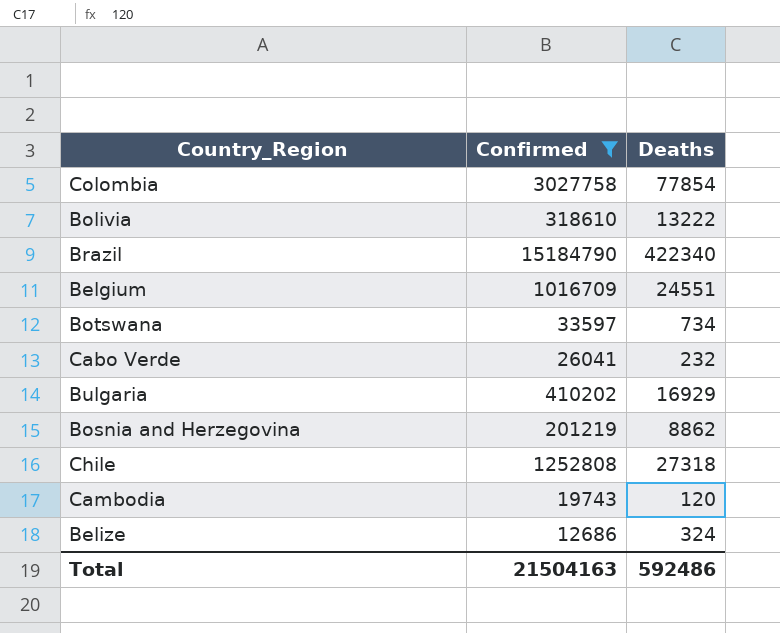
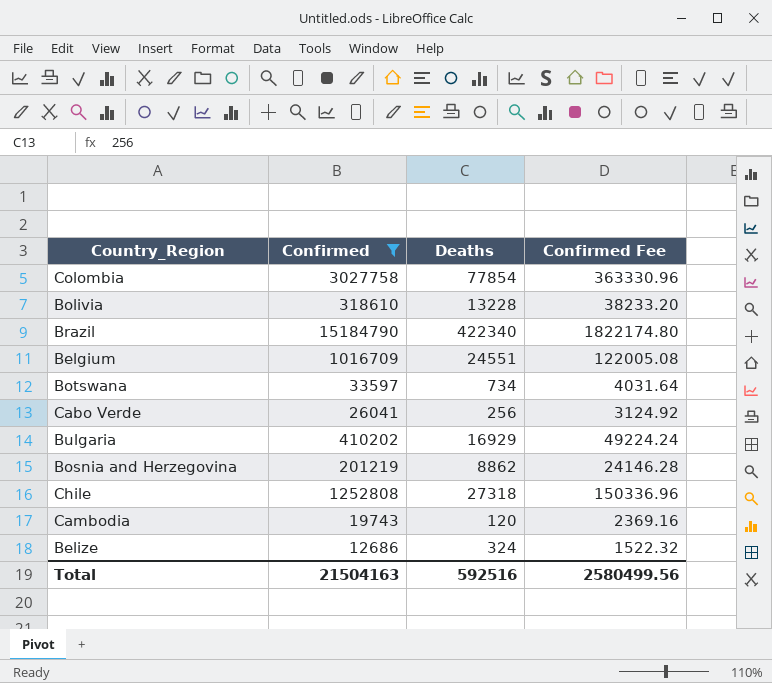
column Confirmed Fee | formula: none -> [Confirmed] * 0.12
Bolivia | Deaths: 13222 -> 13228
Cabo Verde | Deaths: 232 -> 256
Total | Deaths: 592486 -> 592516

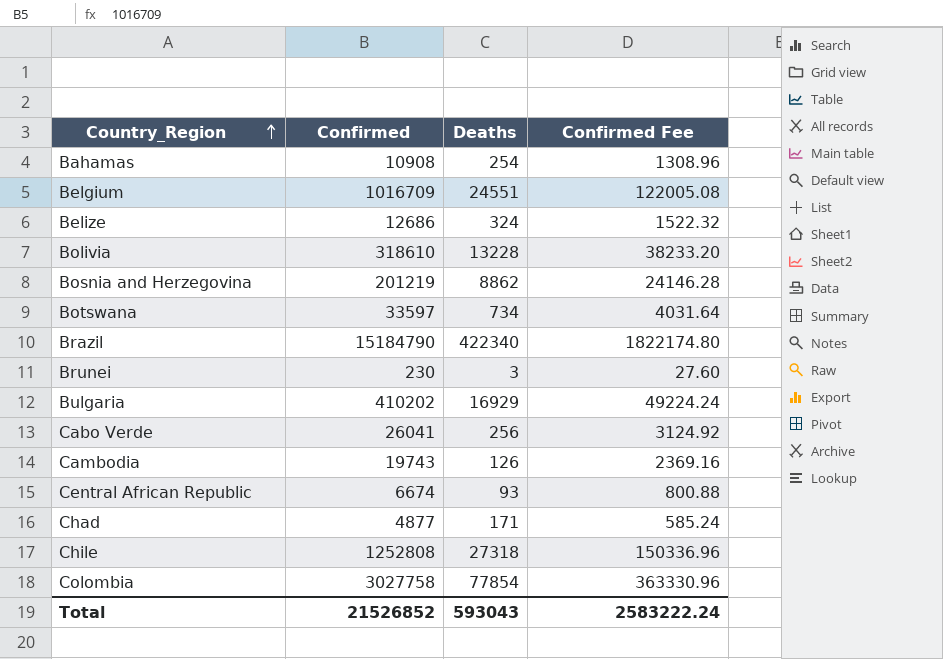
filter: Confirmed >= 12686 -> none
row order: none -> Country_Region ascending
Cambodia | Deaths: 120 -> 126
Total | Confirmed: 21504163 -> 21526852
Total | Deaths: 592516 -> 593043
Total | Confirmed Fee: 2580499.56 -> 2583222.24

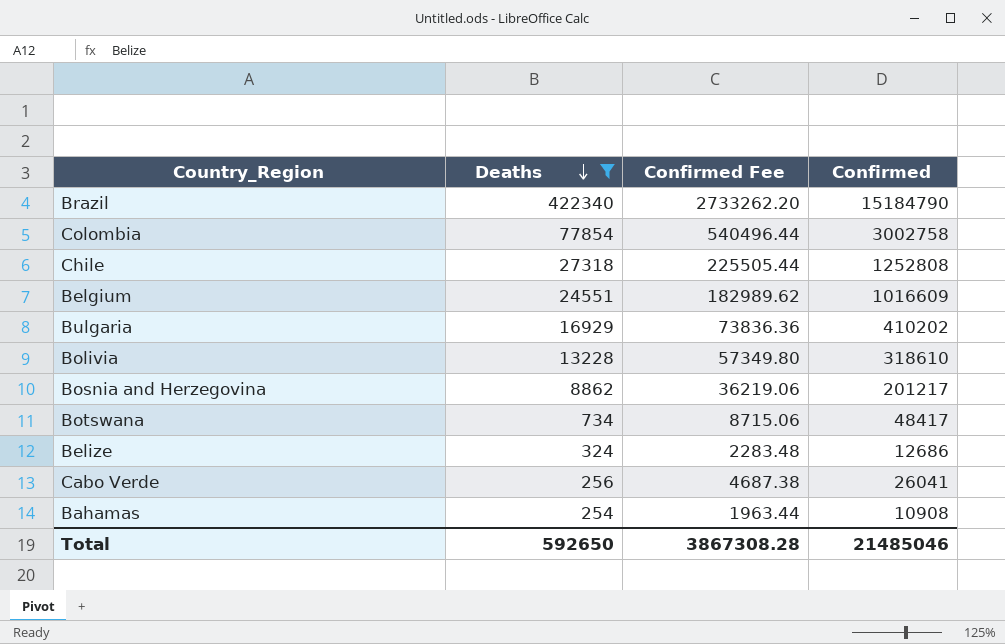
filter: none -> Deaths >= 254
row order: Country_Region ascending -> Deaths descending
column Confirmed Fee | formula: [Confirmed] * 0.12 -> [Confirmed] * 0.18
column Confirmed | position: 2 -> 4
Colombia | Confirmed: 3027758 -> 3002758
Belgium | Confirmed: 1016709 -> 1016609
Bosnia and Herzegovina | Confirmed: 201219 -> 201217
Botswana | Confirmed: 33597 -> 48417
Total | Deaths: 593043 -> 592650
Total | Confirmed Fee: 2583222.24 -> 3867308.28
Total | Confirmed: 21526852 -> 21485046

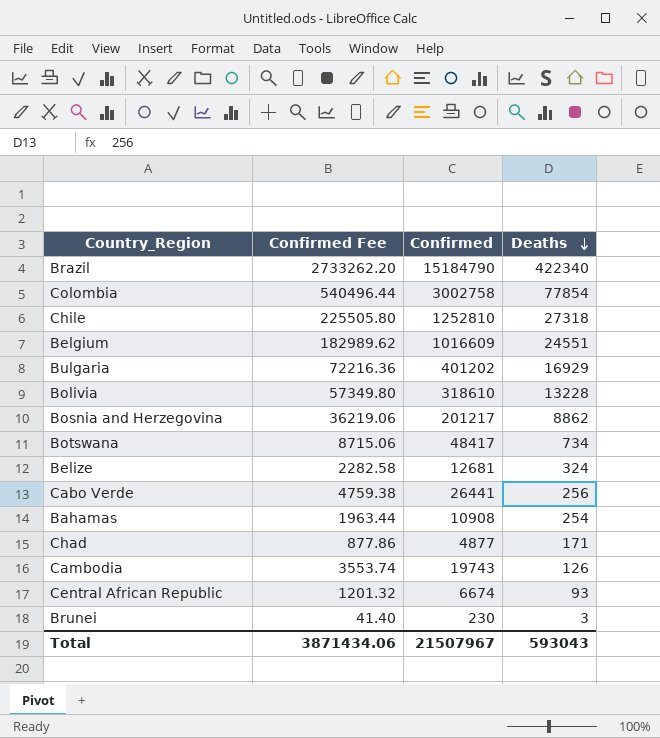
filter: Deaths >= 254 -> none
column Deaths | position: 2 -> 4
Chile | Confirmed Fee: 225505.44 -> 225505.80
Chile | Confirmed: 1252808 -> 1252810
Bulgaria | Confirmed Fee: 73836.36 -> 72216.36
Bulgaria | Confirmed: 410202 -> 401202
Belize | Confirmed Fee: 2283.48 -> 2282.58
Belize | Confirmed: 12686 -> 12681
Cabo Verde | Confirmed Fee: 4687.38 -> 4759.38
Cabo Verde | Confirmed: 26041 -> 26441
Total | Confirmed Fee: 3867308.28 -> 3871434.06
Total | Confirmed: 21485046 -> 21507967
Total | Deaths: 592650 -> 593043

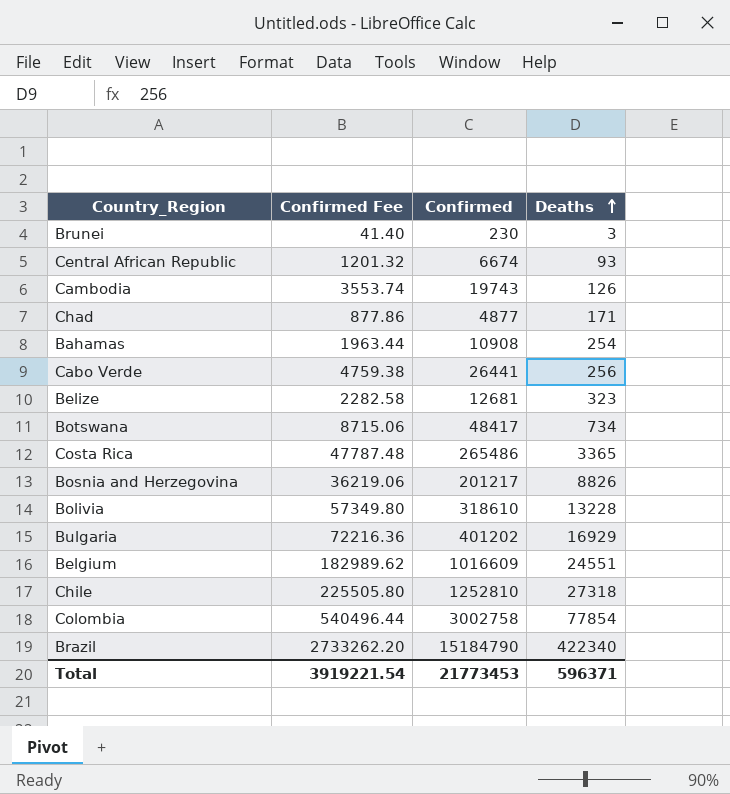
row order: Deaths descending -> Deaths ascending
Belize | Deaths: 324 -> 323
row Costa Rica: none -> 47787.48 | 265486 | 3365
Bosnia and Herzegovina | Deaths: 8862 -> 8826
Total | Confirmed Fee: 3871434.06 -> 3919221.54
Total | Confirmed: 21507967 -> 21773453
Total | Deaths: 593043 -> 596371

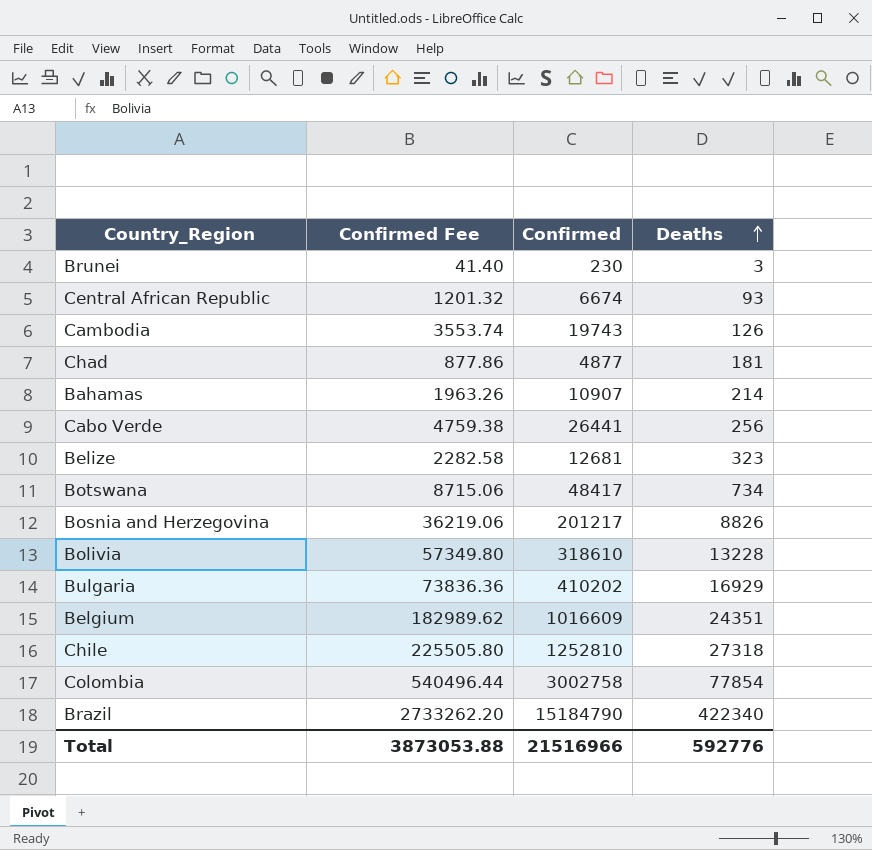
row Costa Rica: 47787.48 | 265486 | 3365 -> none
Chad | Deaths: 171 -> 181
Bahamas | Confirmed Fee: 1963.44 -> 1963.26
Bahamas | Confirmed: 10908 -> 10907
Bahamas | Deaths: 254 -> 214
Bulgaria | Confirmed Fee: 72216.36 -> 73836.36
Bulgaria | Confirmed: 401202 -> 410202
Belgium | Deaths: 24551 -> 24351
Total | Confirmed Fee: 3919221.54 -> 3873053.88
Total | Confirmed: 21773453 -> 21516966
Total | Deaths: 596371 -> 592776

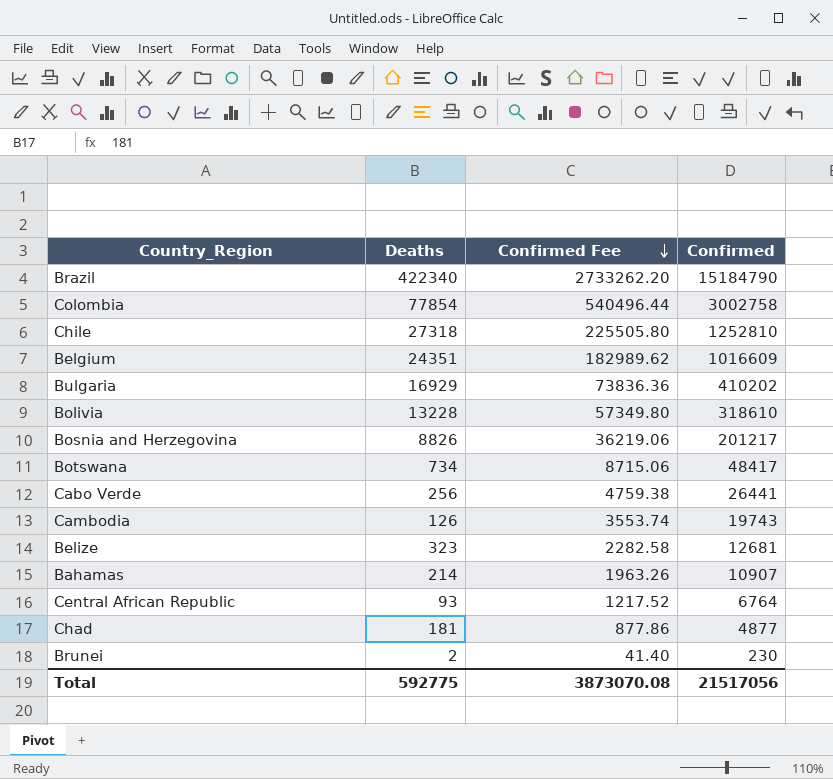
row order: Deaths ascending -> Confirmed Fee descending
column Deaths | position: 4 -> 2
Central African Republic | Confirmed Fee: 1201.32 -> 1217.52
Central African Republic | Confirmed: 6674 -> 6764
Brunei | Deaths: 3 -> 2
Total | Deaths: 592776 -> 592775
Total | Confirmed Fee: 3873053.88 -> 3873070.08
Total | Confirmed: 21516966 -> 21517056

